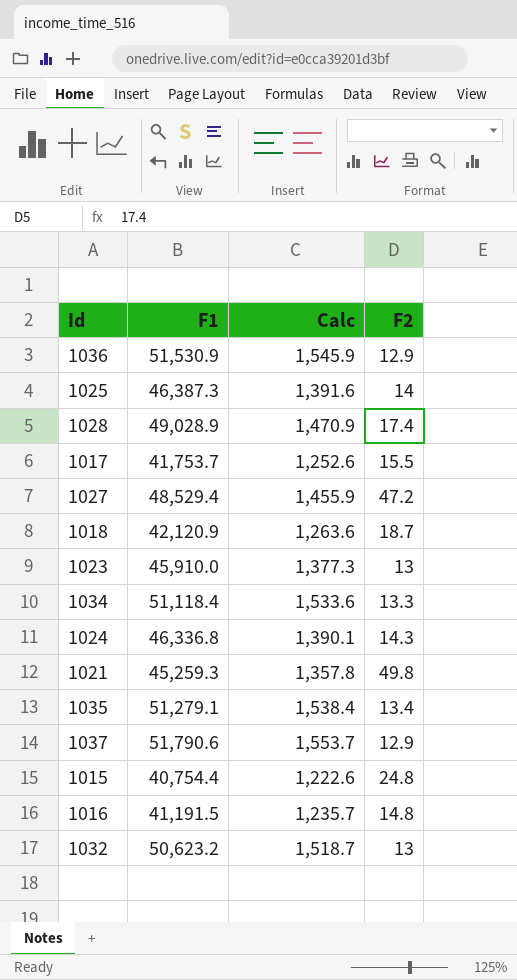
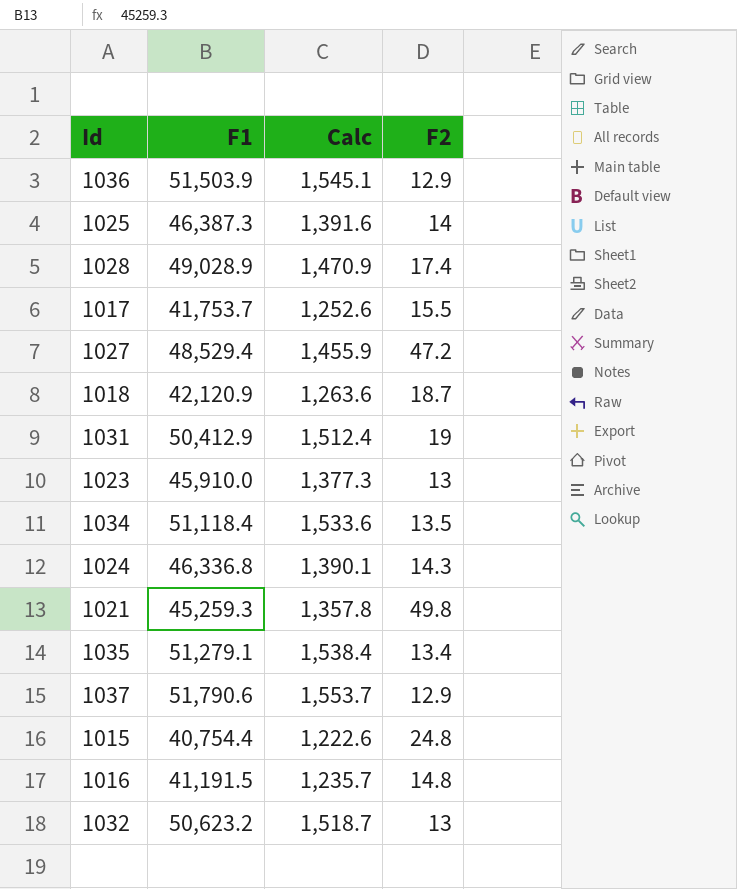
1036 | F1: 51,530.9 -> 51,503.9
1036 | Calc: 1,545.9 -> 1,545.1
row 1031: none -> 50,412.9 | 1,512.4 | 19
1034 | F2: 13.3 -> 13.5

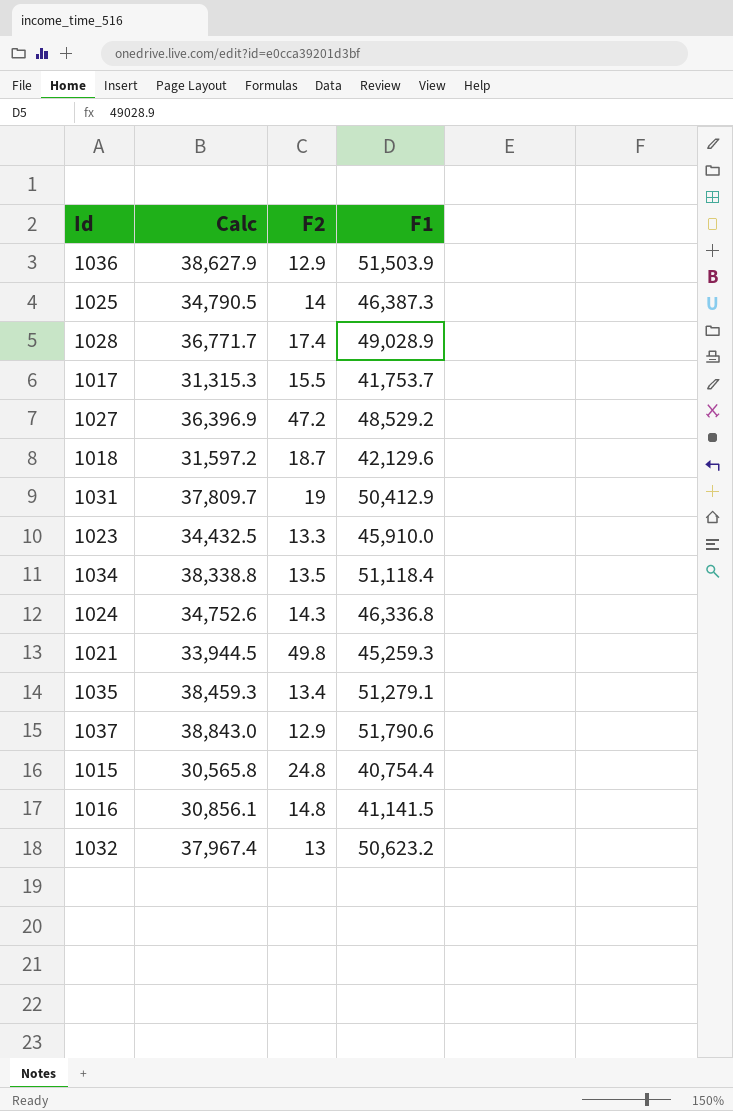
column Calc | formula: [F1] * 0.03 -> [F1] * 0.75
column F1 | position: 2 -> 4
1027 | F1: 48,529.4 -> 48,529.2
1018 | F1: 42,120.9 -> 42,129.6
1023 | F2: 13 -> 13.3
1016 | F1: 41,191.5 -> 41,141.5

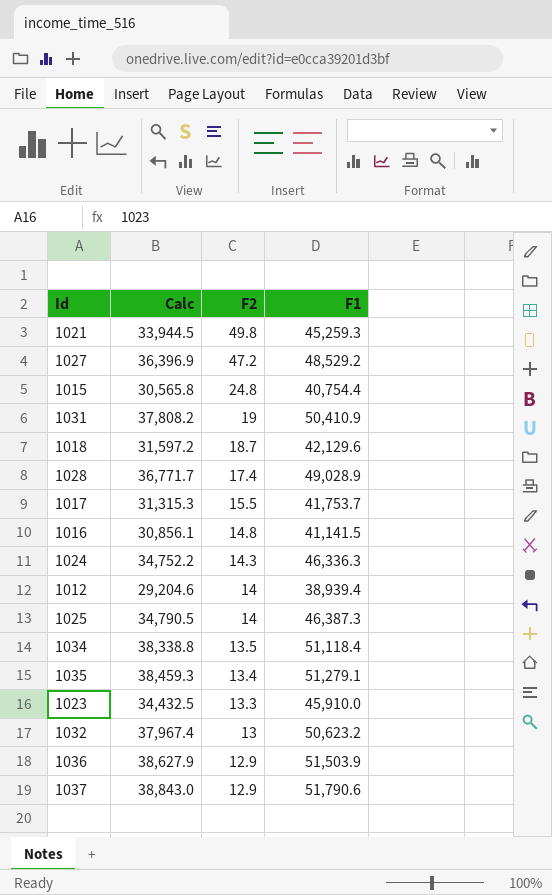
row order: none -> F2 descending
1031 | Calc: 37,809.7 -> 37,808.2
1031 | F1: 50,412.9 -> 50,410.9
1024 | Calc: 34,752.6 -> 34,752.2
1024 | F1: 46,336.8 -> 46,336.3
row 1012: none -> 29,204.6 | 14 | 38,939.4

